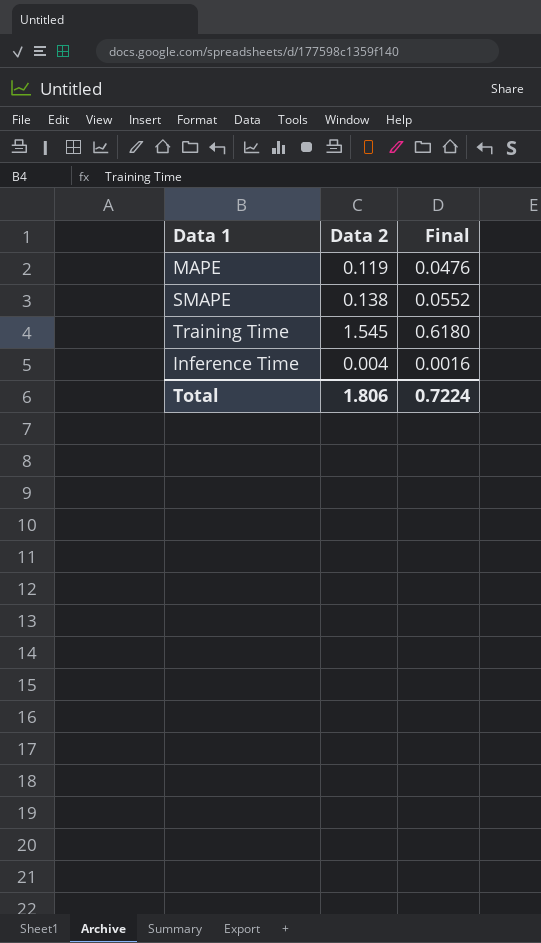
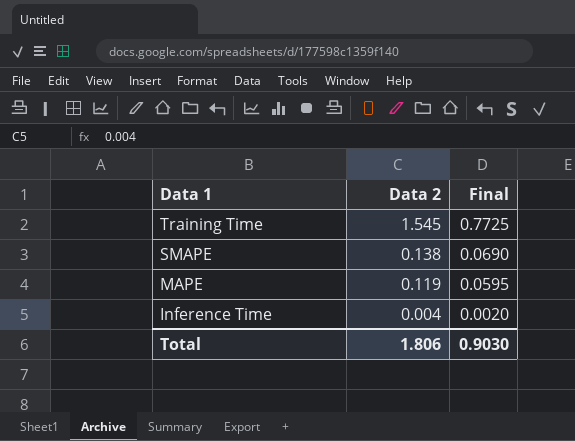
row order: none -> Data 1 descending
column Final | formula: [Data 2] * 0.4 -> [Data 2] * 0.5
Total | Final: 0.7224 -> 0.9030

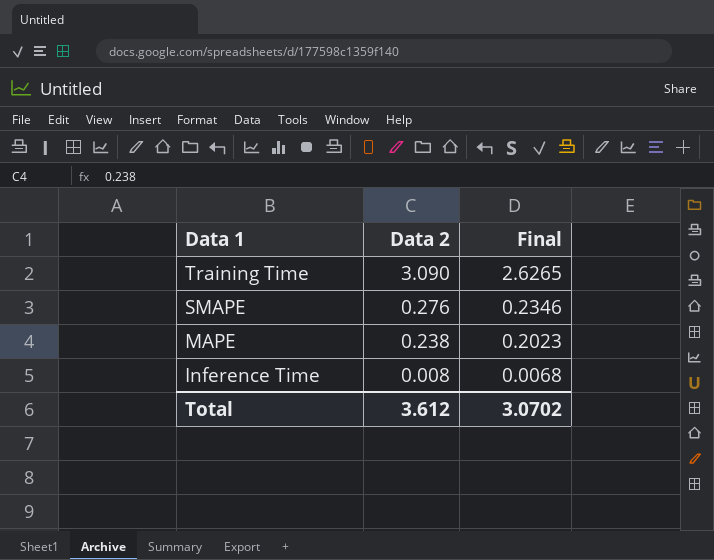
column Final | formula: [Data 2] * 0.5 -> [Data 2] * 0.85
Training Time | Data 2: 1.545 -> 3.090
SMAPE | Data 2: 0.138 -> 0.276
MAPE | Data 2: 0.119 -> 0.238
Inference Time | Data 2: 0.004 -> 0.008
Total | Data 2: 1.806 -> 3.612
Total | Final: 0.9030 -> 3.0702

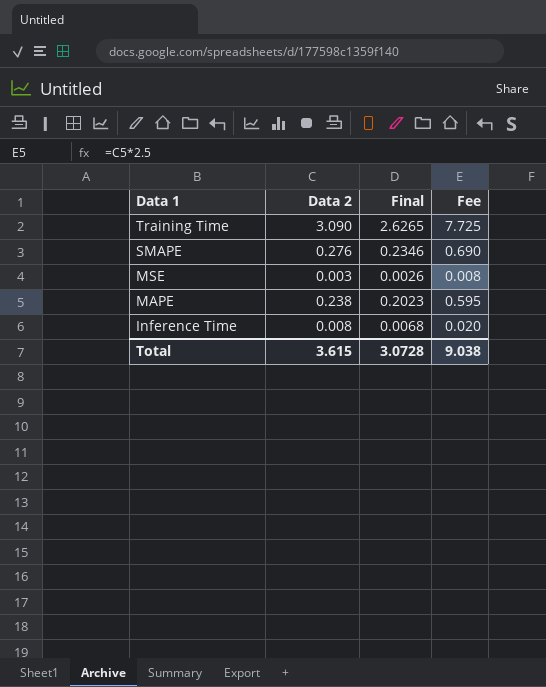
column Fee | formula: none -> [Data 2] * 2.5
row MSE: none -> 0.003 | 0.0026 | 0.008
Total | Data 2: 3.612 -> 3.615
Total | Final: 3.0702 -> 3.0728

